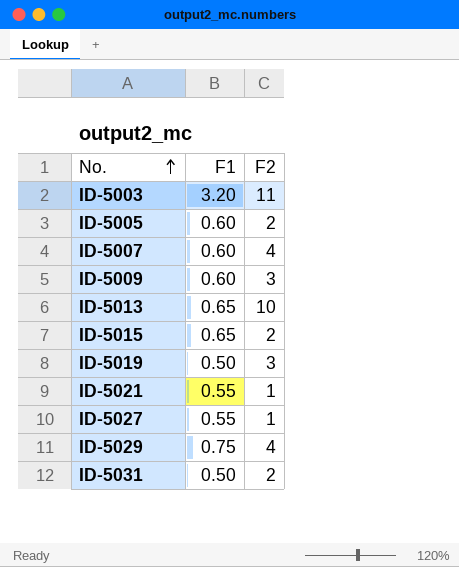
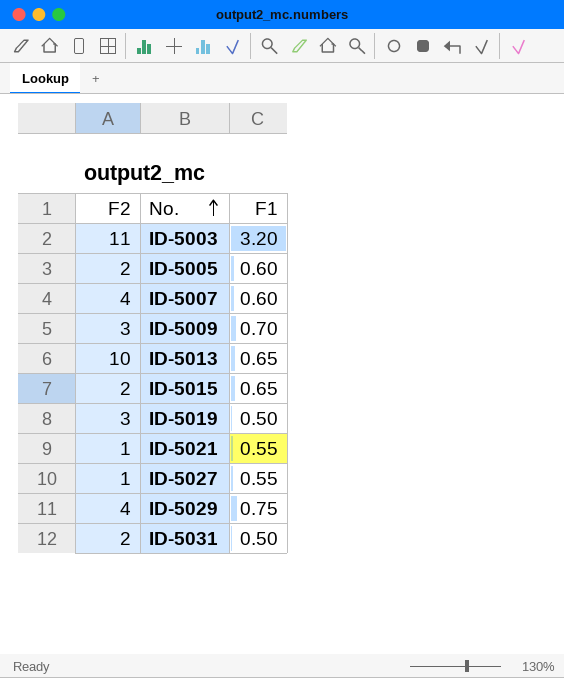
column F2 | position: 3 -> 1
ID-5009 | F1: 0.60 -> 0.70

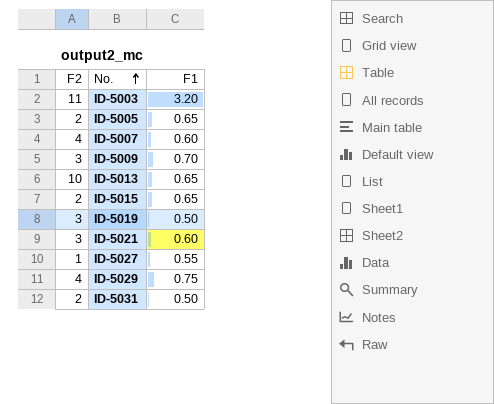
ID-5005 | F1: 0.60 -> 0.65
ID-5021 | F2: 1 -> 3
ID-5021 | F1: 0.55 -> 0.60

